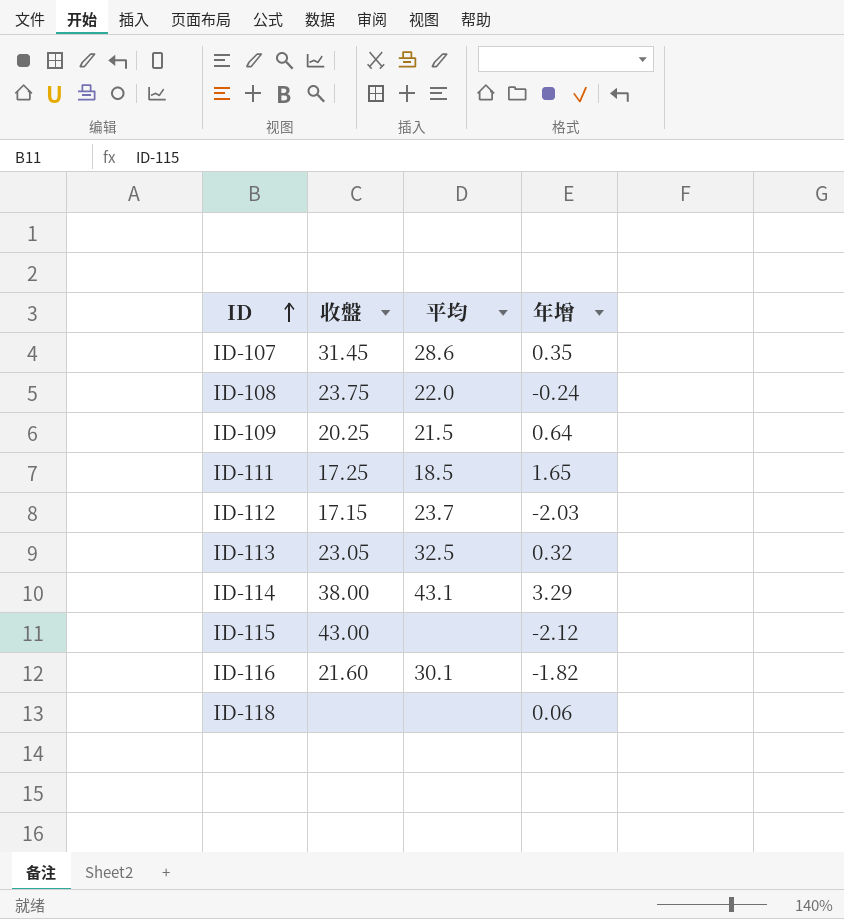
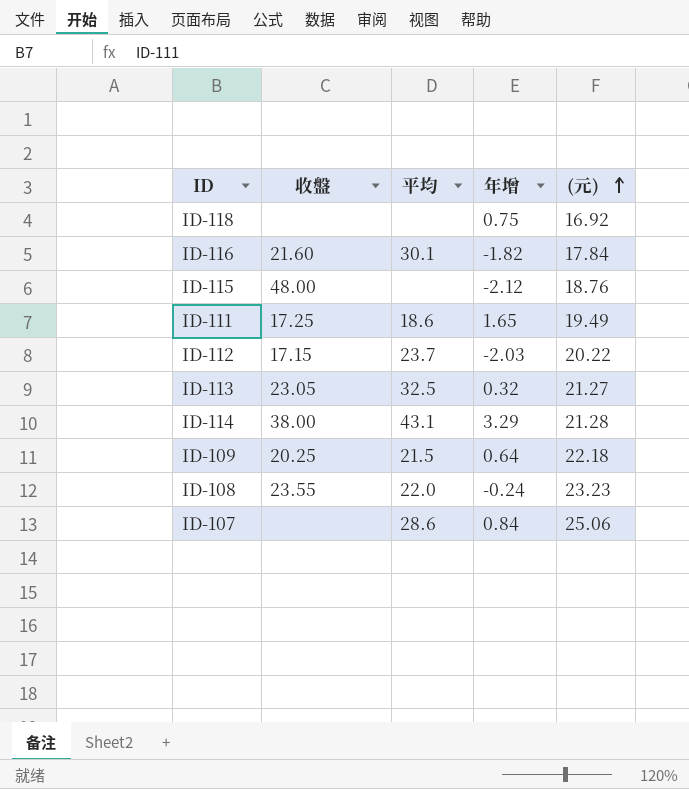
row order: ID ascending -> (元) ascending
column (元) | position: none -> 5
ID-118 | 年增: 0.06 -> 0.75
ID-115 | 收盤: 43.00 -> 48.00
ID-111 | 平均: 18.5 -> 18.6
ID-108 | 收盤: 23.75 -> 23.55
ID-107 | 收盤: 31.45 -> none
ID-107 | 年增: 0.35 -> 0.84

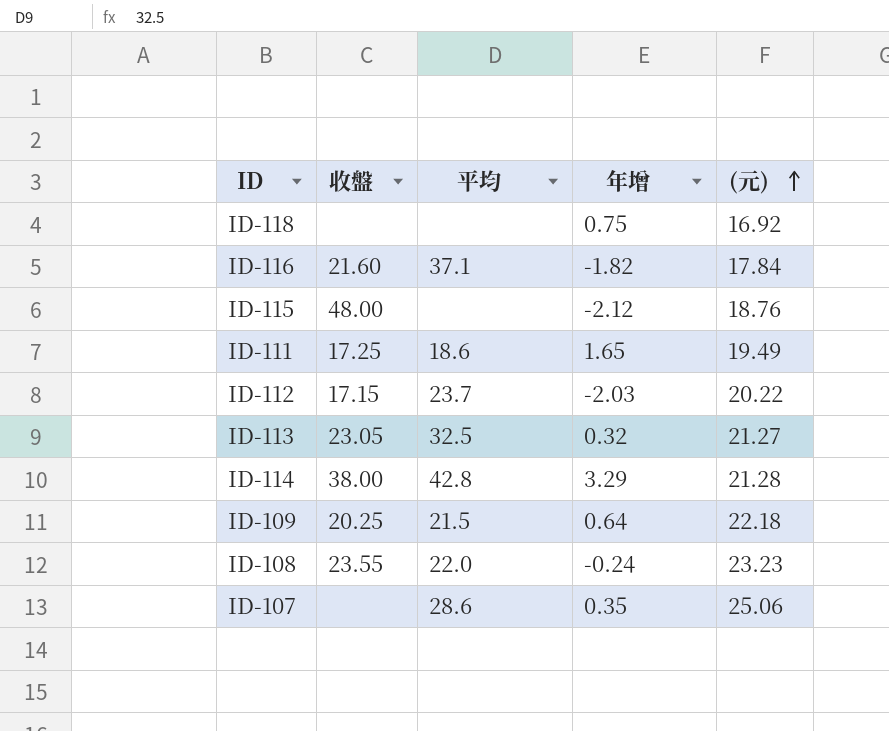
ID-116 | 平均: 30.1 -> 37.1
ID-114 | 平均: 43.1 -> 42.8
ID-107 | 年增: 0.84 -> 0.35

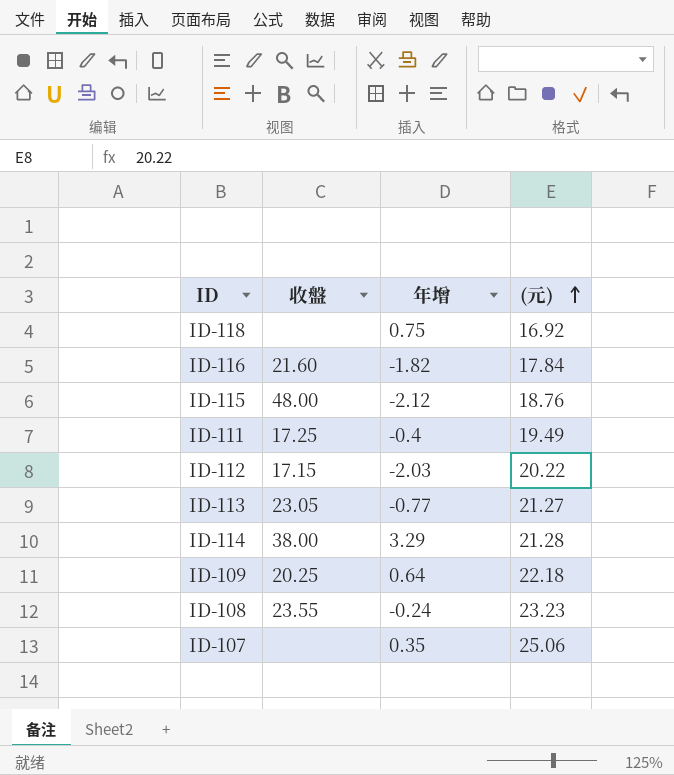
column 平均 | position: 3 -> none
ID-111 | 年增: 1.65 -> -0.4
ID-113 | 年增: 0.32 -> -0.77

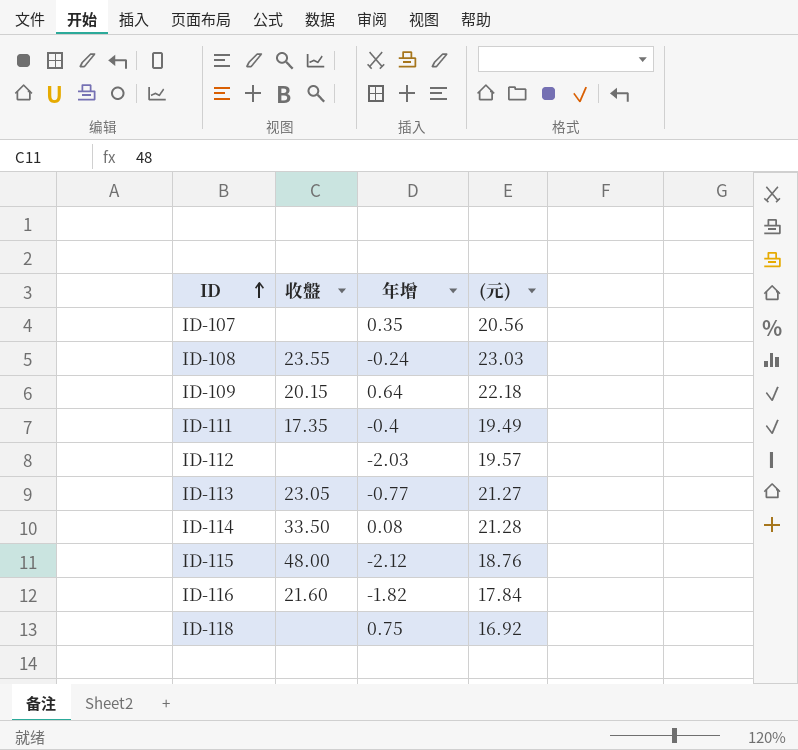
row order: (元) ascending -> ID ascending
ID-107 | (元): 25.06 -> 20.56
ID-108 | (元): 23.23 -> 23.03
ID-109 | 收盤: 20.25 -> 20.15
ID-111 | 收盤: 17.25 -> 17.35
ID-112 | 收盤: 17.15 -> none
ID-112 | (元): 20.22 -> 19.57
ID-114 | 收盤: 38.00 -> 33.50
ID-114 | 年增: 3.29 -> 0.08

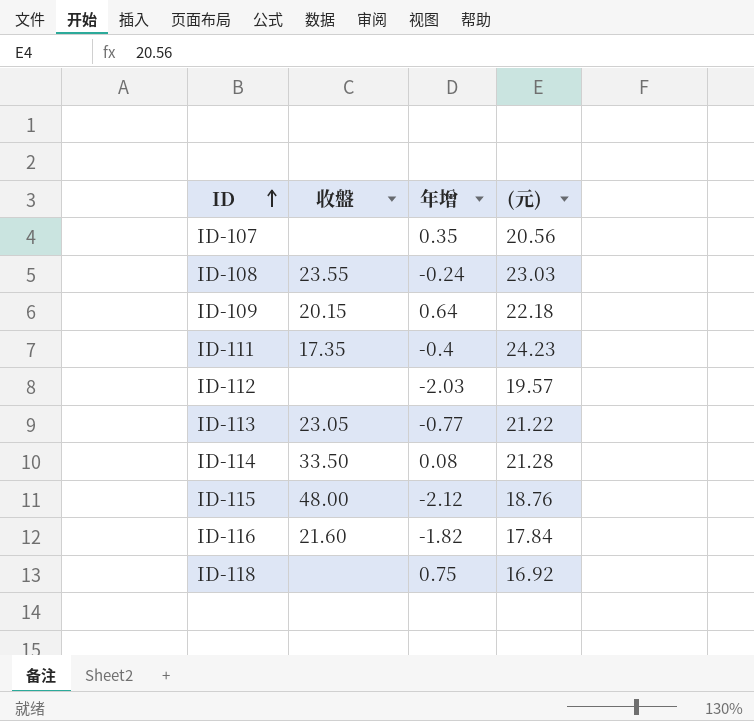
ID-111 | (元): 19.49 -> 24.23
ID-113 | (元): 21.27 -> 21.22

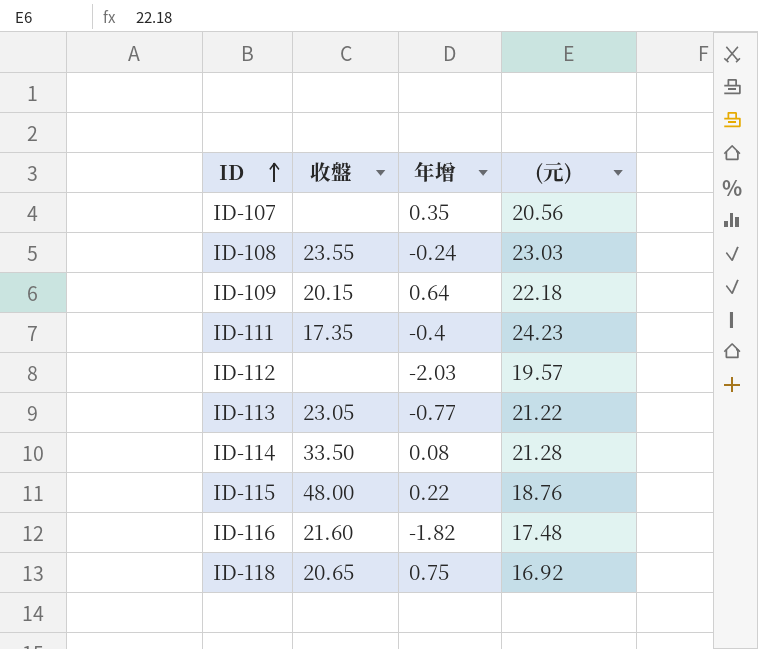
ID-115 | 年增: -2.12 -> 0.22
ID-116 | (元): 17.84 -> 17.48
ID-118 | 收盤: none -> 20.65

